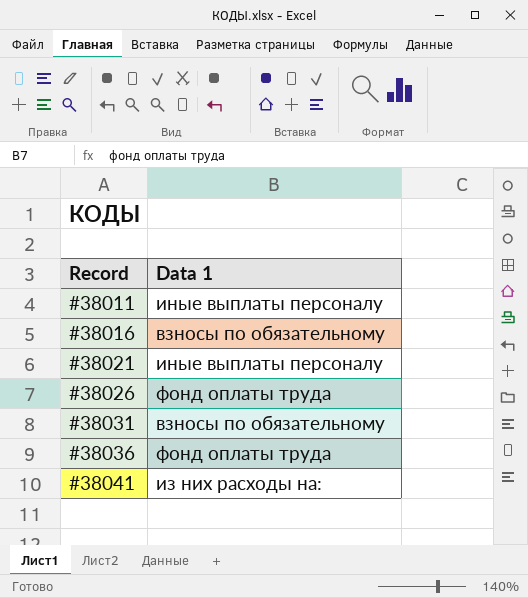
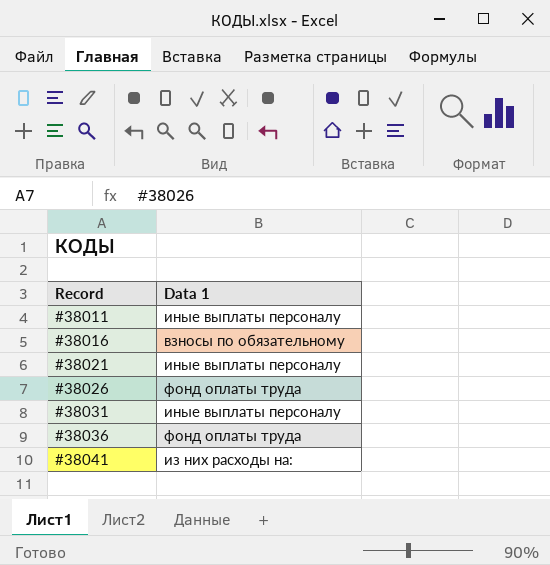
#38031 | Data 1: взносы по обязательному -> иные выплаты персоналу

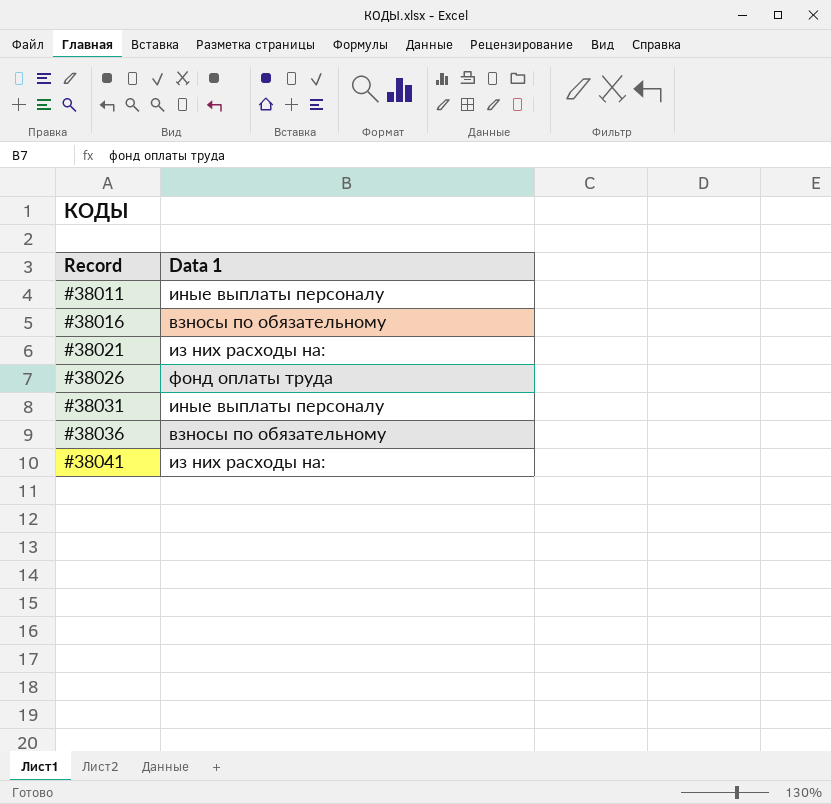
#38021 | Data 1: иные выплаты персоналу -> из них расходы на:
#38036 | Data 1: фонд оплаты труда -> взносы по обязательному

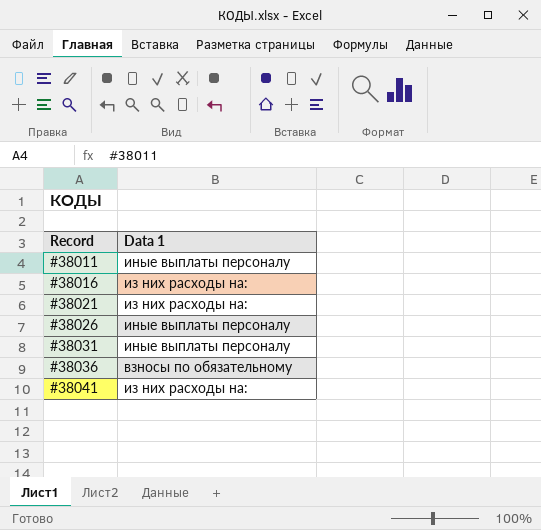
#38016 | Data 1: взносы по обязательному -> из них расходы на:
#38026 | Data 1: фонд оплаты труда -> иные выплаты персоналу

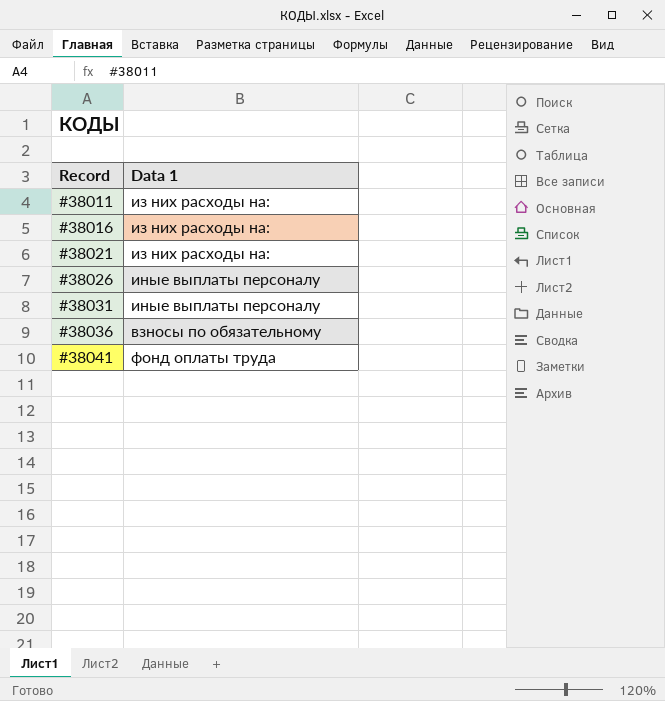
#38011 | Data 1: иные выплаты персоналу -> из них расходы на:
#38041 | Data 1: из них расходы на: -> фонд оплаты труда

